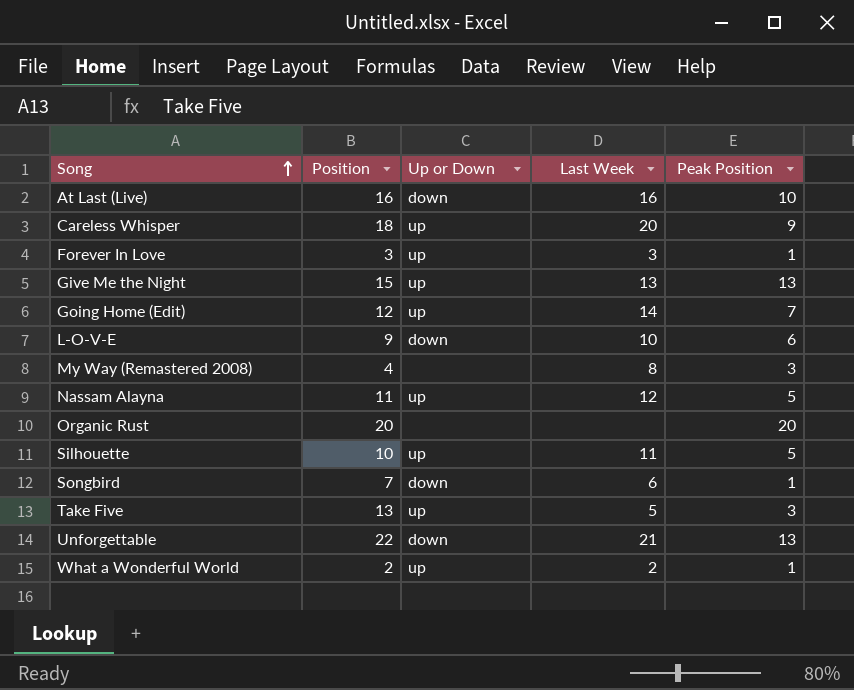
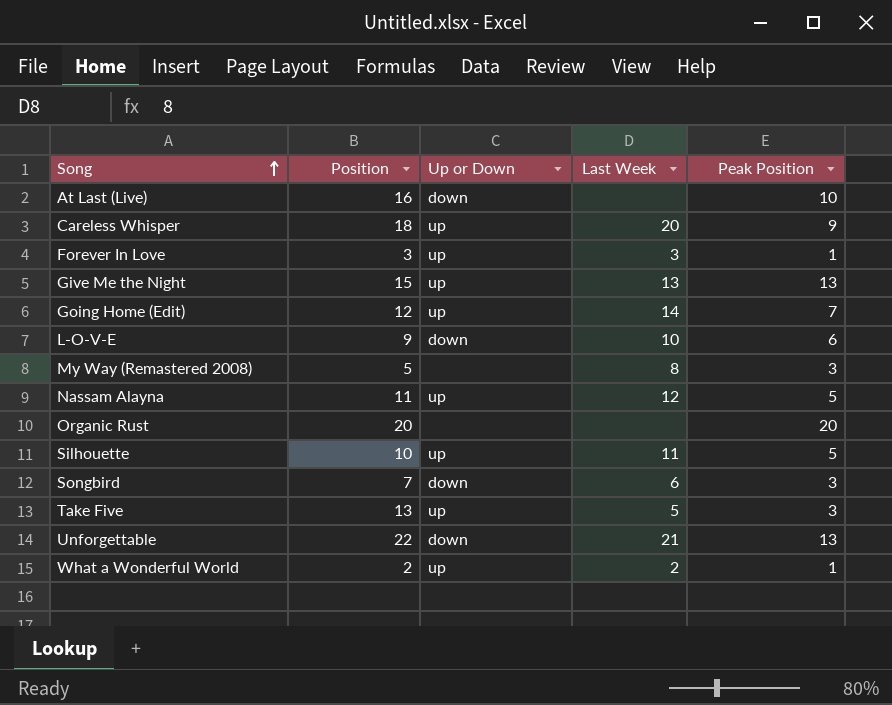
At Last (Live) | Last Week: 16 -> none
My Way (Remastered 2008) | Position: 4 -> 5
Songbird | Peak Position: 1 -> 3

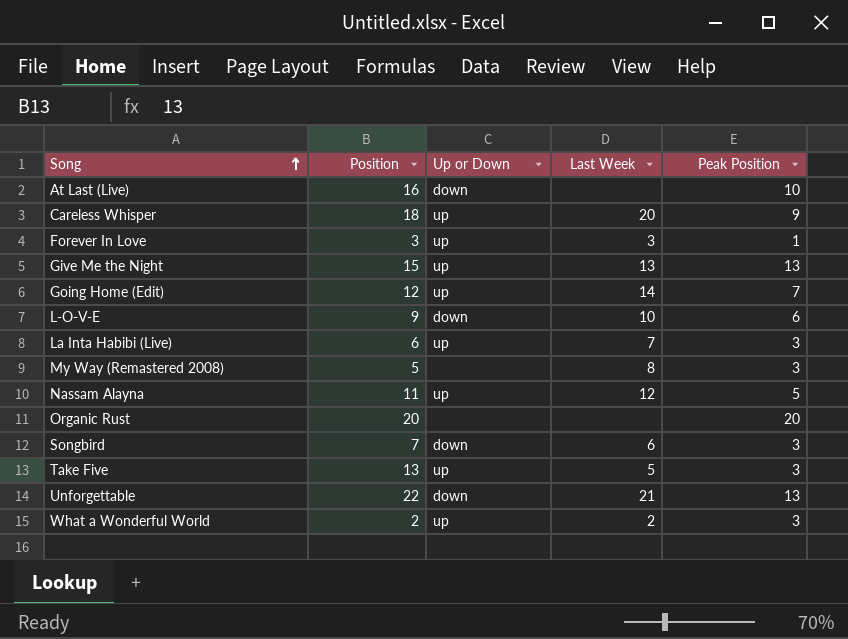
row Silhouette: 10 | up | 11 | 5 -> none
row La Inta Habibi (Live): none -> 6 | up | 7 | 3
What a Wonderful World | Peak Position: 1 -> 3

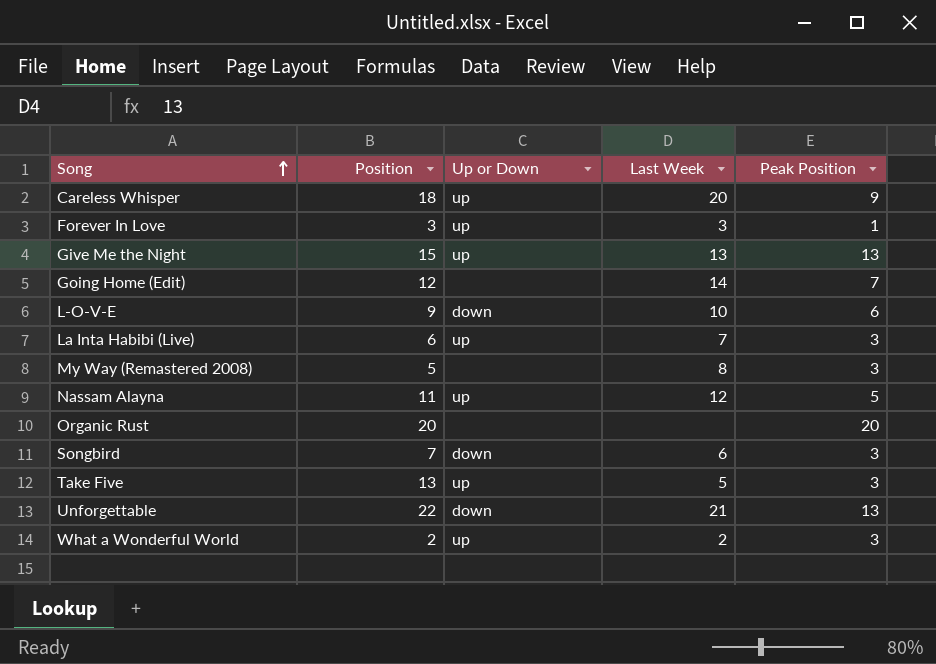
row At Last (Live): 16 | down | none | 10 -> none
Going Home (Edit) | Up or Down: up -> none

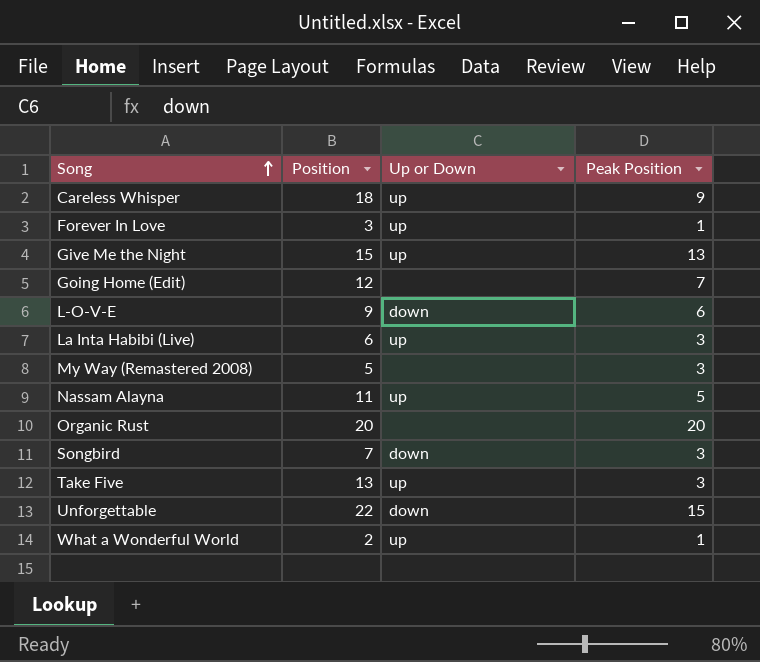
column Last Week | position: 4 -> none
Unforgettable | Peak Position: 13 -> 15
What a Wonderful World | Peak Position: 3 -> 1

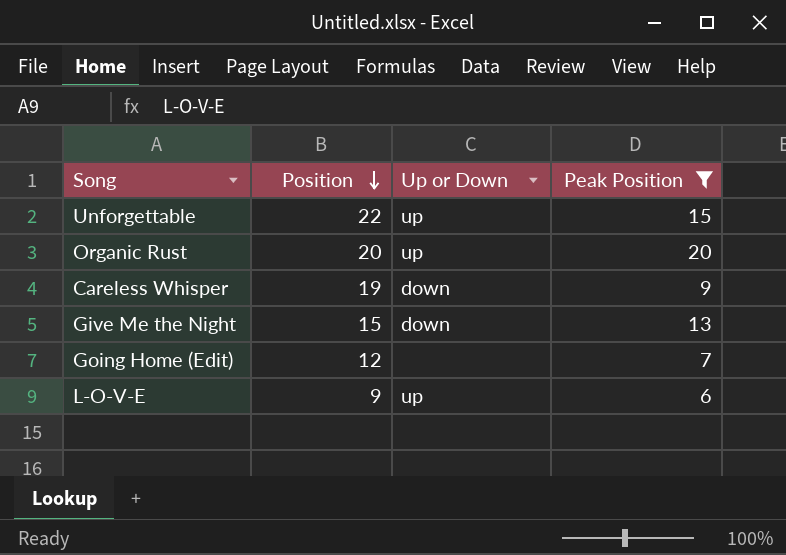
filter: none -> Peak Position >= 6
row order: Song ascending -> Position descending
Unforgettable | Up or Down: down -> up
Organic Rust | Up or Down: none -> up
Careless Whisper | Position: 18 -> 19
Careless Whisper | Up or Down: up -> down
Give Me the Night | Up or Down: up -> down
L-O-V-E | Up or Down: down -> up

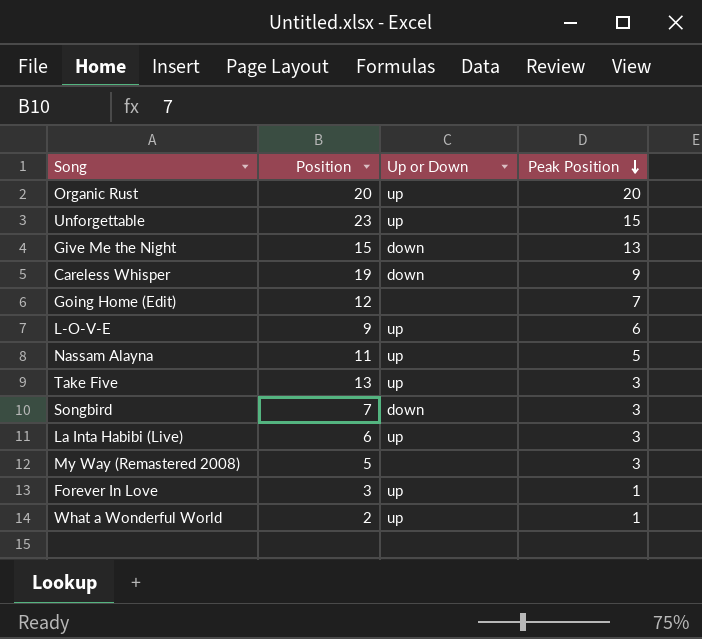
filter: Peak Position >= 6 -> none
row order: Position descending -> Peak Position descending
Unforgettable | Position: 22 -> 23

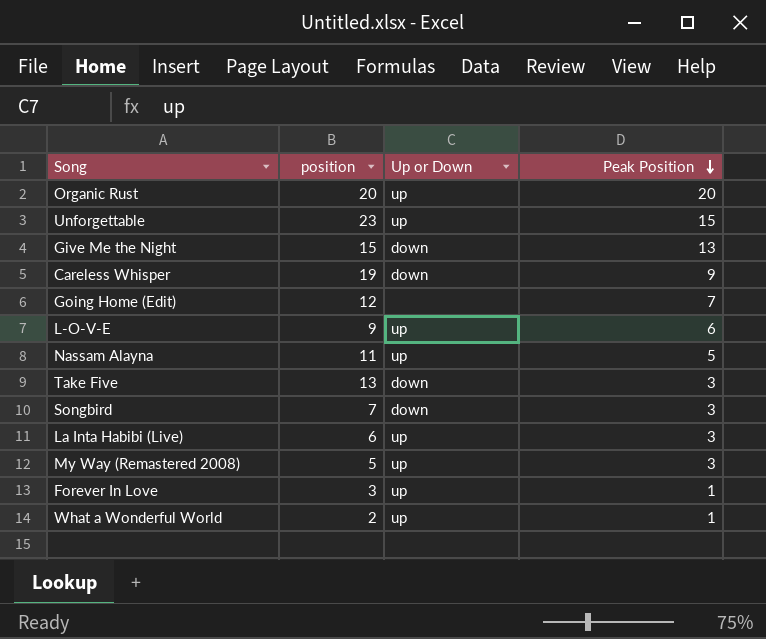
column name: Position -> position
Take Five | Up or Down: up -> down
My Way (Remastered 2008) | Up or Down: none -> up

